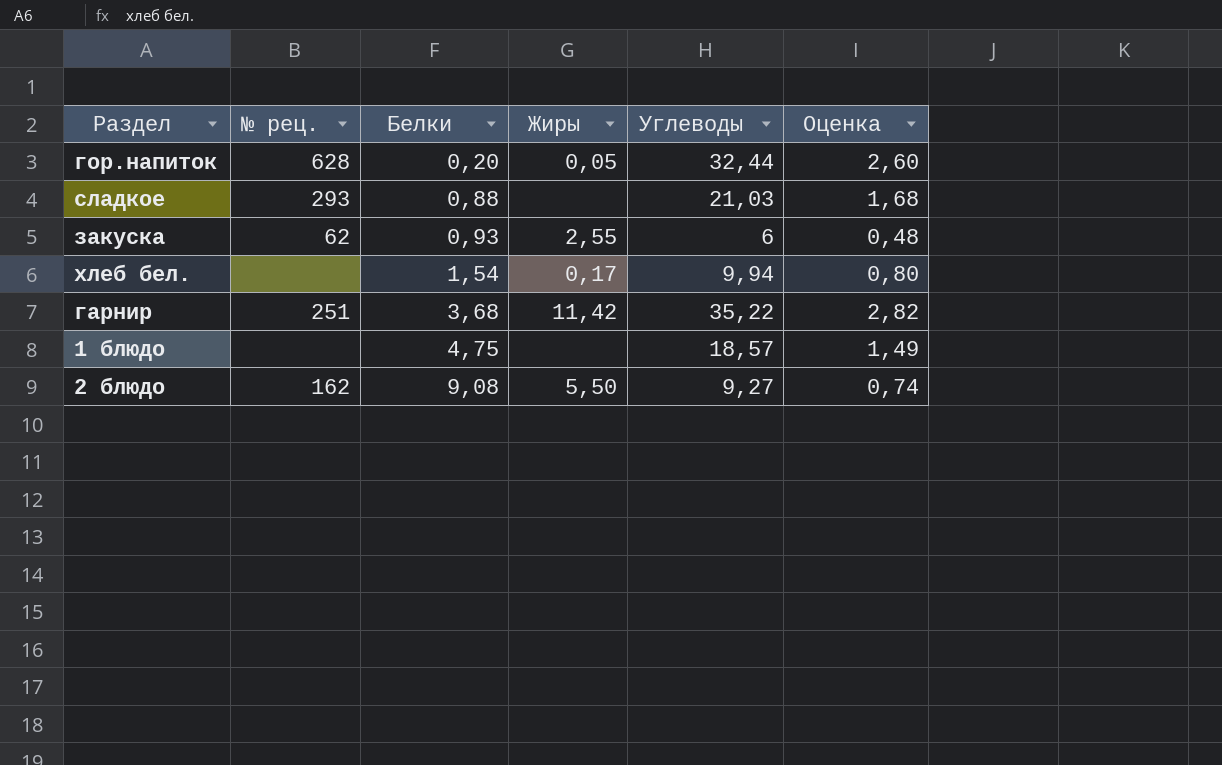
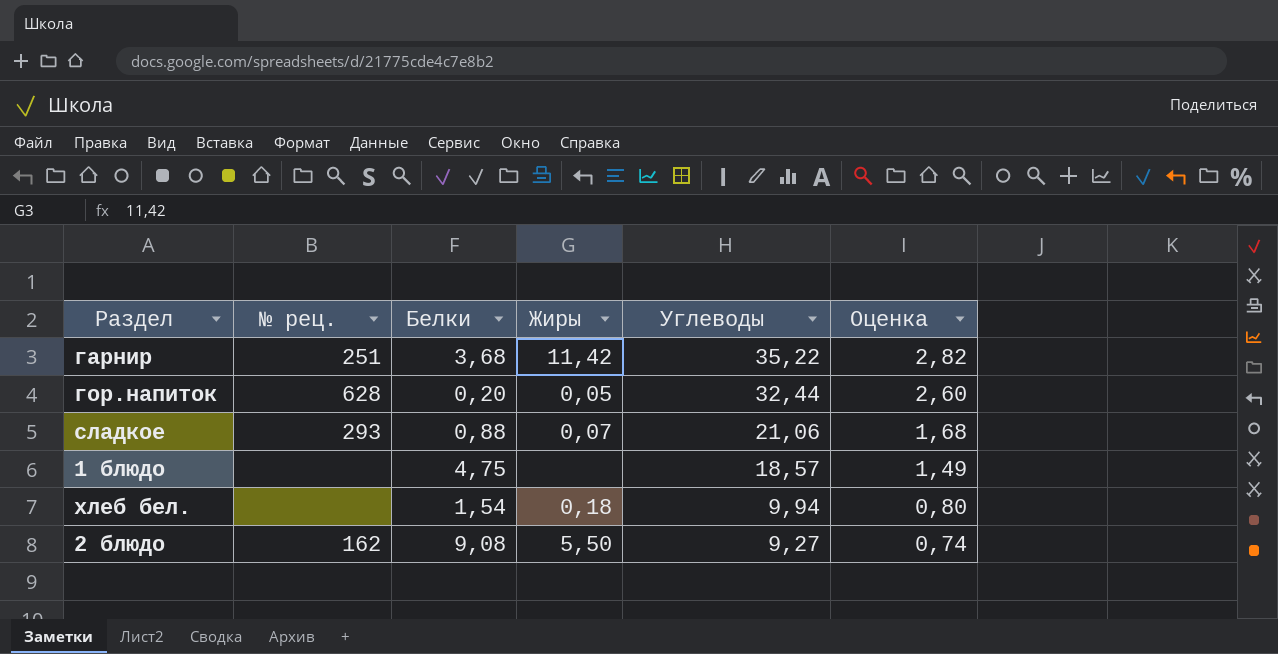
row order: Белки ascending -> Углеводы descending
row закуска: 62 | 0,93 | 2,55 | 6 | 0,48 -> none
сладкое | Жиры: none -> 0,07
сладкое | Углеводы: 21,03 -> 21,06
хлеб бел. | Жиры: 0,17 -> 0,18

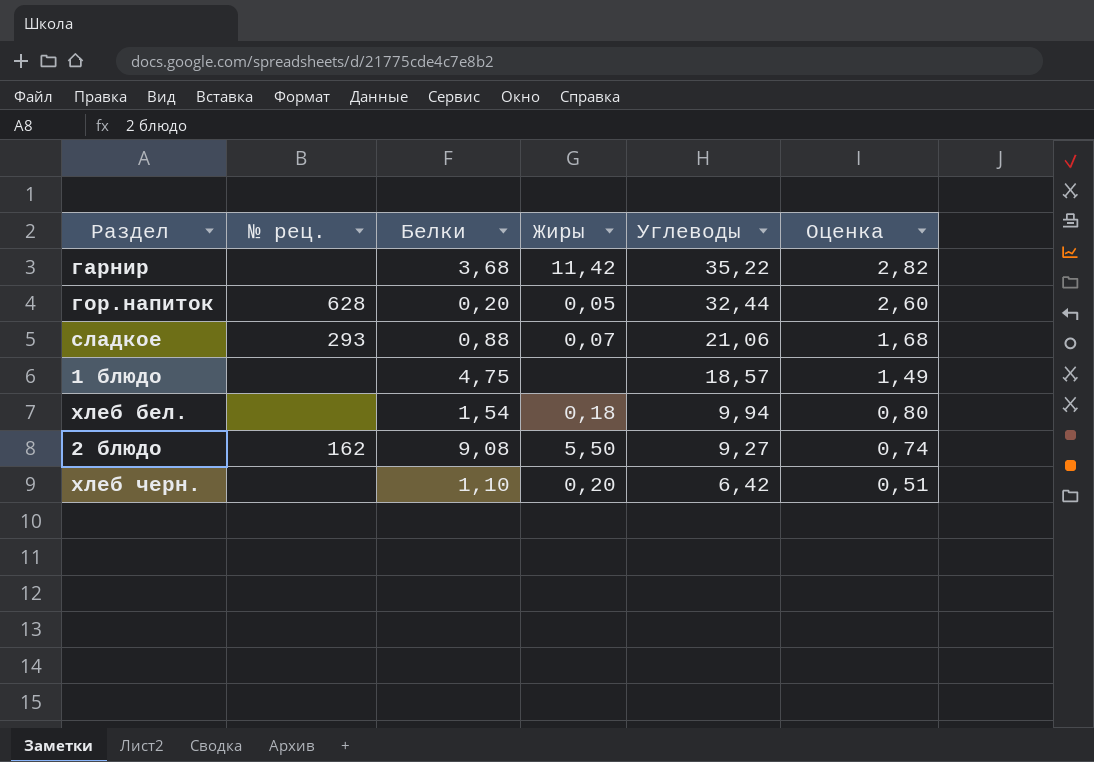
гарнир | № рец.: 251 -> none
row хлеб черн.: none -> none | 1,10 | 0,20 | 6,42 | 0,51

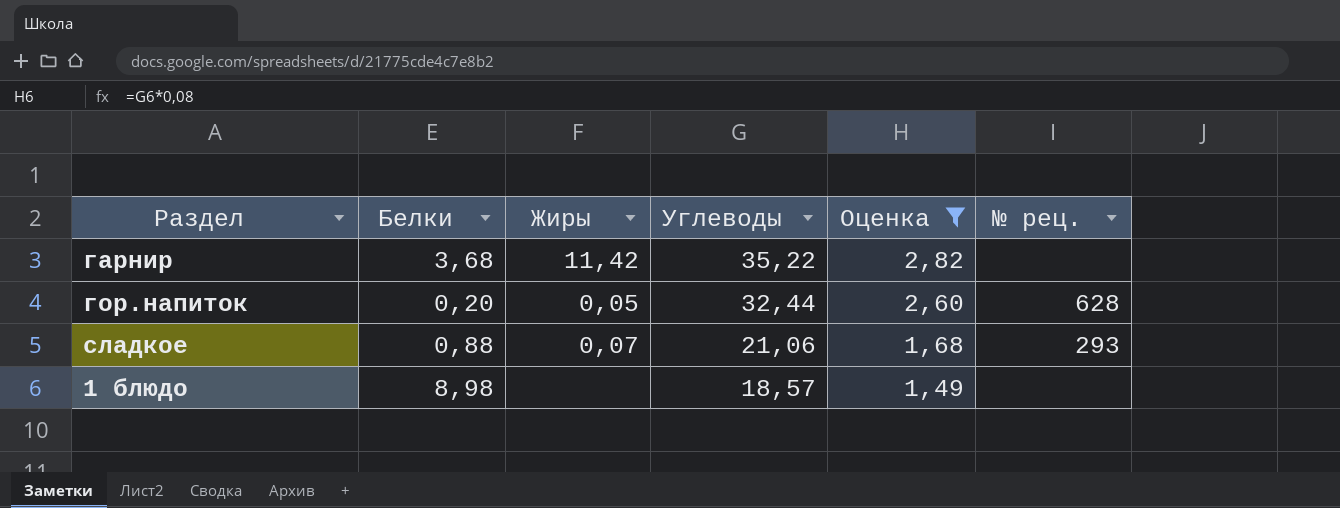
filter: none -> Оценка >= 1,49
column № рец. | position: 2 -> 6
1 блюдо | Белки: 4,75 -> 8,98

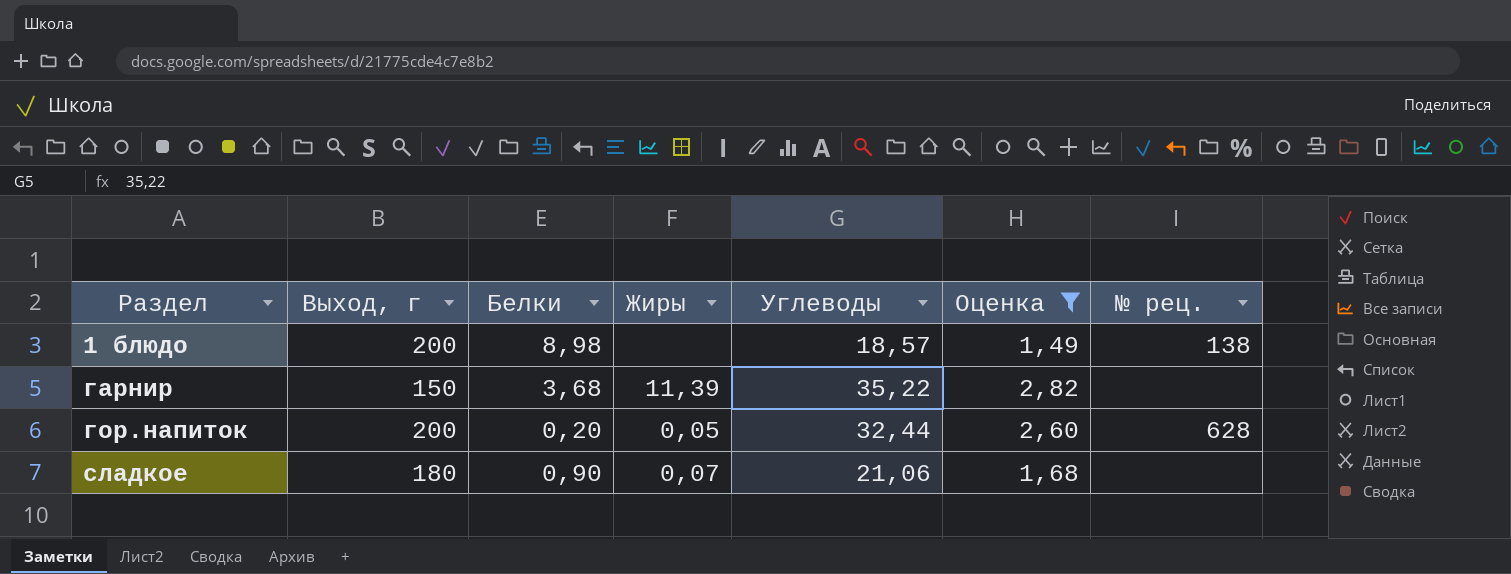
row order: Углеводы descending -> Раздел ascending
column Выход, г | position: none -> 2
1 блюдо | № рец.: none -> 138
гарнир | Жиры: 11,42 -> 11,39
сладкое | Белки: 0,88 -> 0,90
сладкое | № рец.: 293 -> none

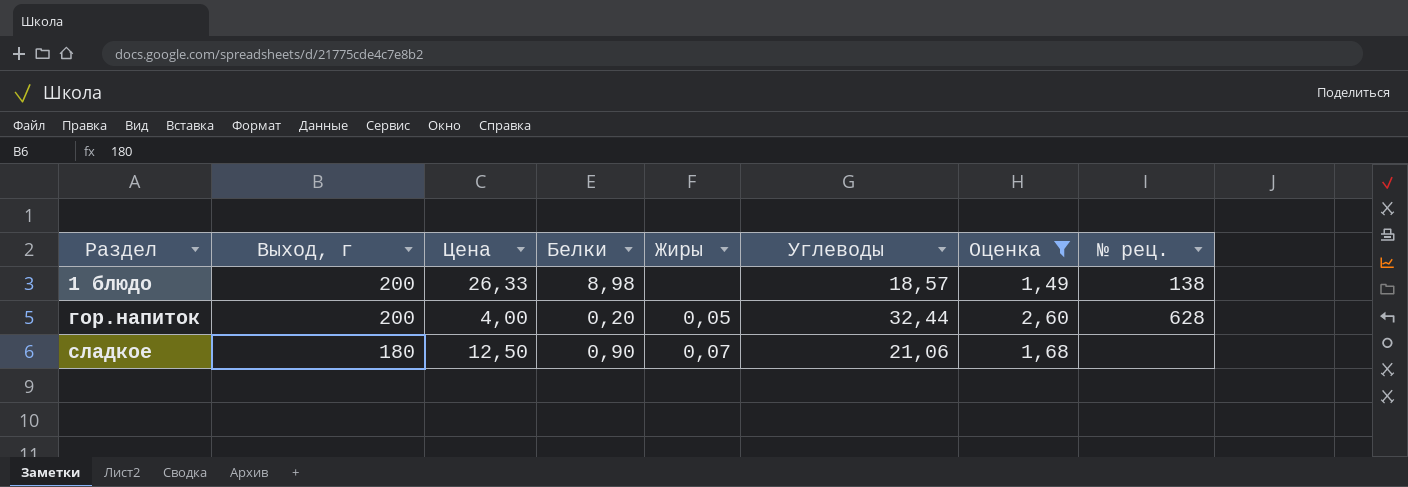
column Цена | position: none -> 3
row гарнир: 150 | 3,68 | 11,39 | 35,22 | 2,82 | none -> none

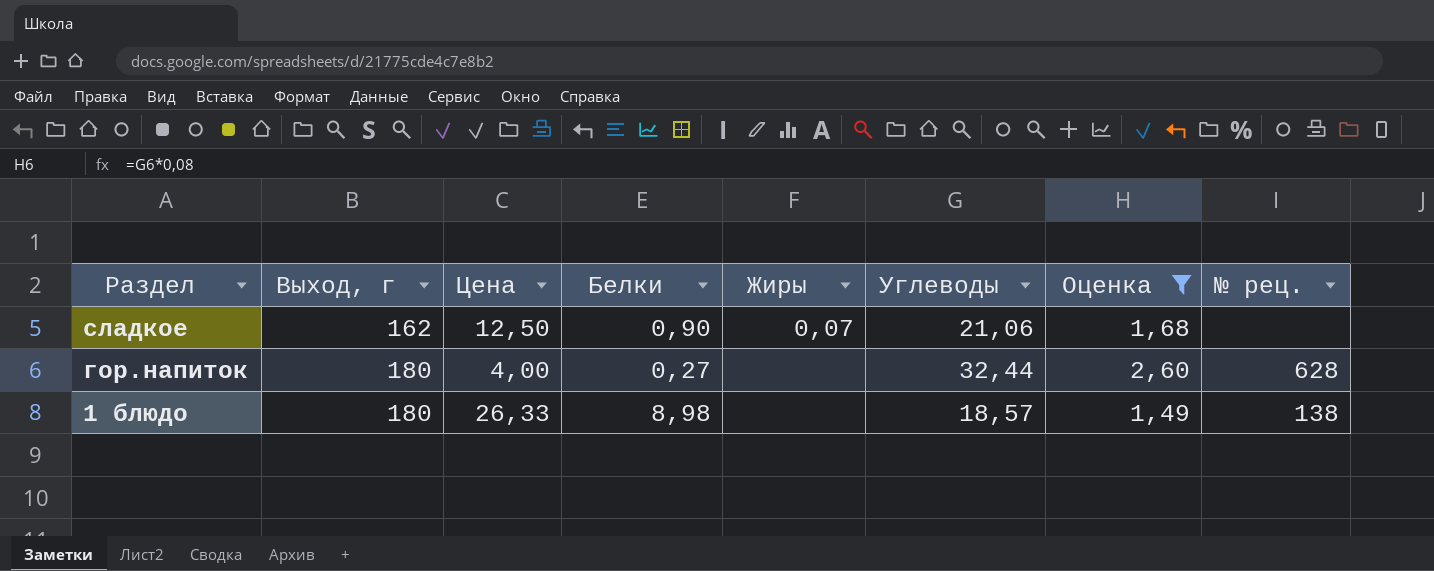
row order: Раздел ascending -> Раздел descending
сладкое | Выход, г: 180 -> 162
гор.напиток | Выход, г: 200 -> 180
гор.напиток | Белки: 0,20 -> 0,27
гор.напиток | Жиры: 0,05 -> none
1 блюдо | Выход, г: 200 -> 180

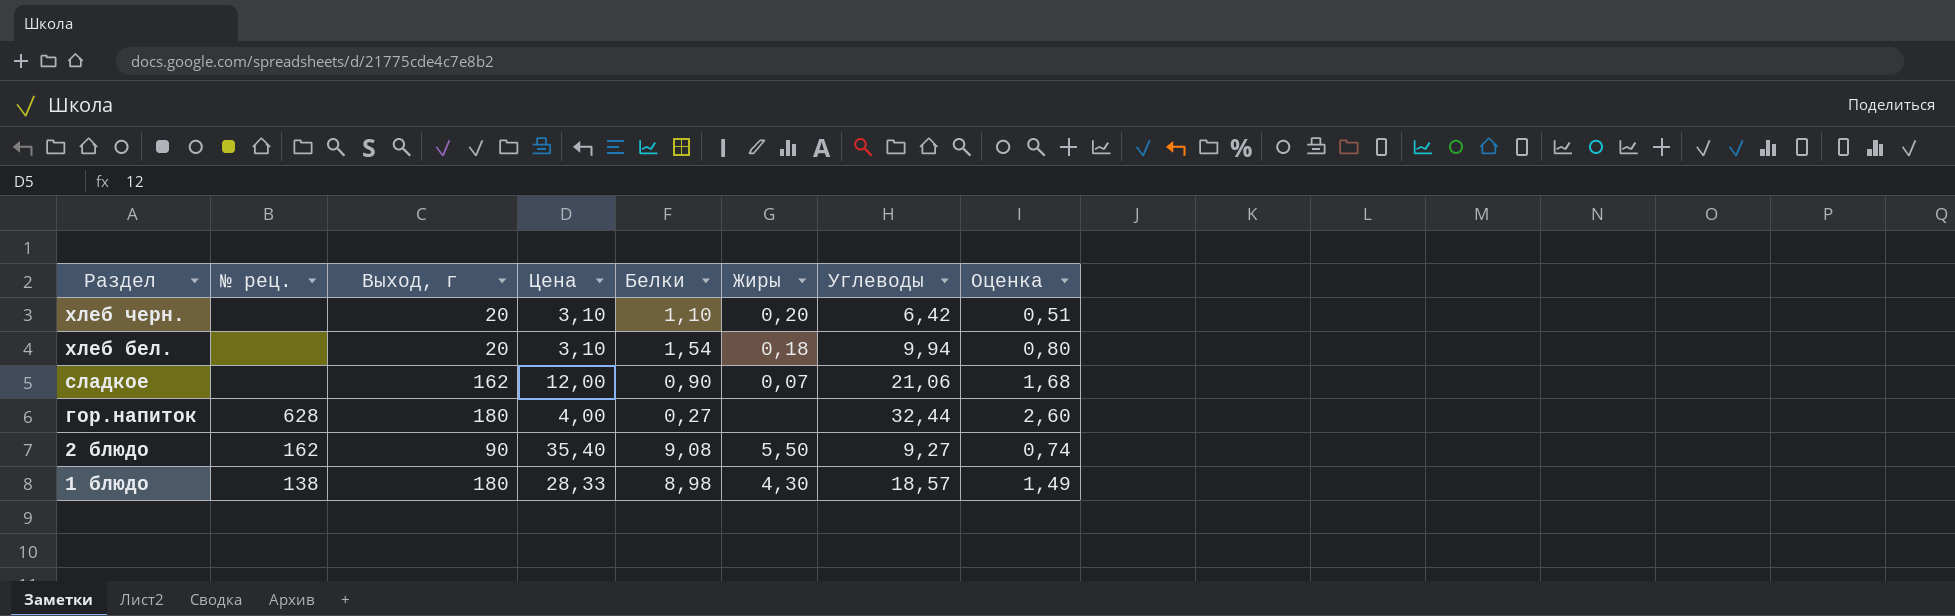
filter: Оценка >= 1,49 -> none
column № рец. | position: 8 -> 2
сладкое | Цена: 12,50 -> 12,00
1 блюдо | Цена: 26,33 -> 28,33
1 блюдо | Жиры: none -> 4,30

